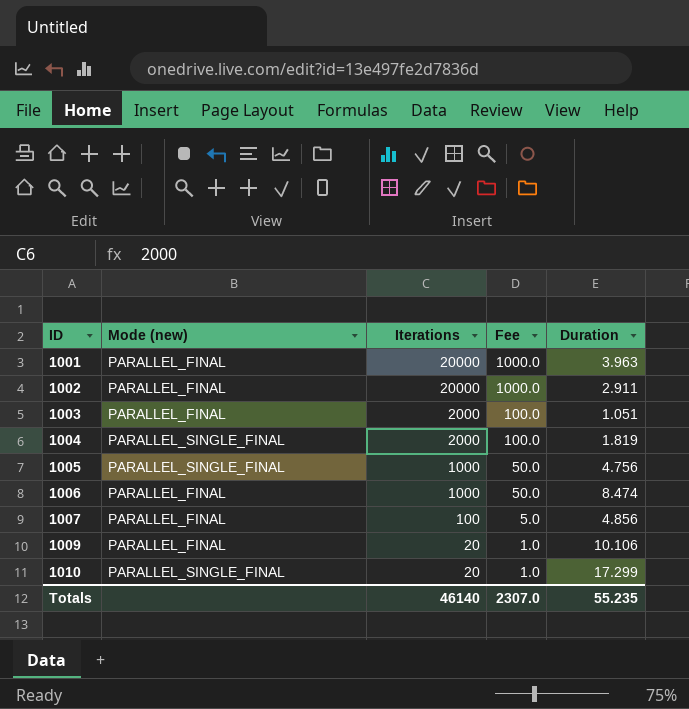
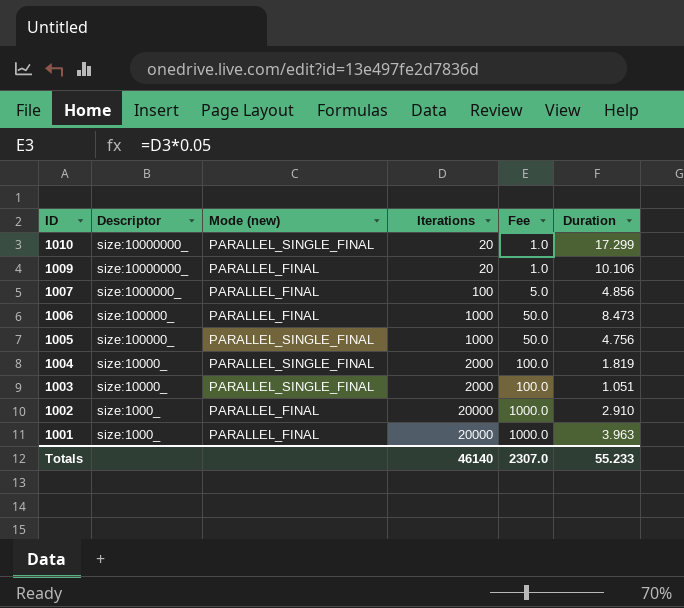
row order: ID ascending -> ID descending
column Descriptor | position: none -> 2
1006 | Duration: 8.474 -> 8.473
1003 | Mode (new): PARALLEL_FINAL -> PARALLEL_SINGLE_FINAL
1002 | Duration: 2.911 -> 2.910
Totals | Duration: 55.235 -> 55.233

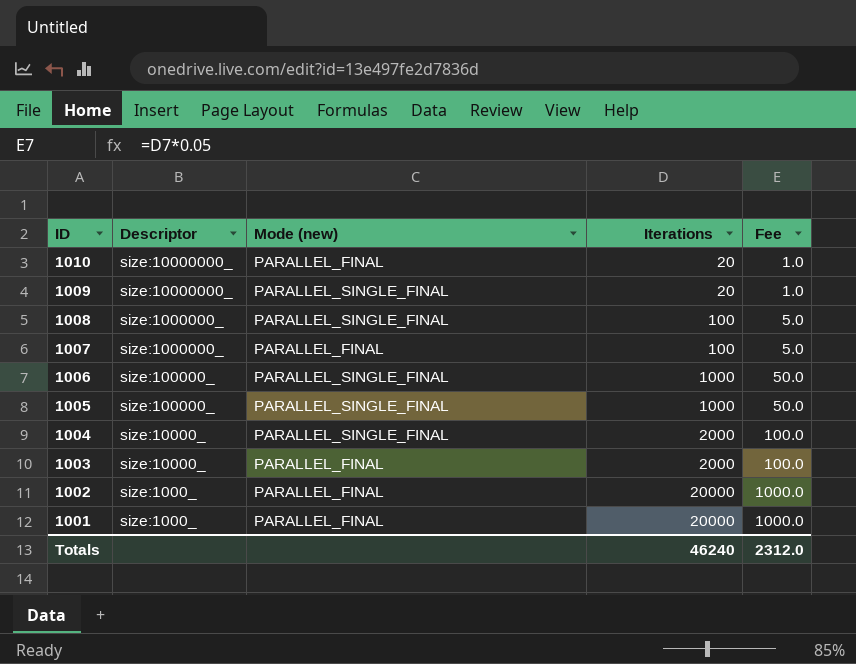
column Duration | position: 6 -> none
1010 | Mode (new): PARALLEL_SINGLE_FINAL -> PARALLEL_FINAL
1009 | Mode (new): PARALLEL_FINAL -> PARALLEL_SINGLE_FINAL
row 1008: none -> size:1000000_ | PARALLEL_SINGLE_FINAL | 100 | 5.0
1006 | Mode (new): PARALLEL_FINAL -> PARALLEL_SINGLE_FINAL
1003 | Mode (new): PARALLEL_SINGLE_FINAL -> PARALLEL_FINAL
Totals | Iterations: 46140 -> 46240
Totals | Fee: 2307.0 -> 2312.0

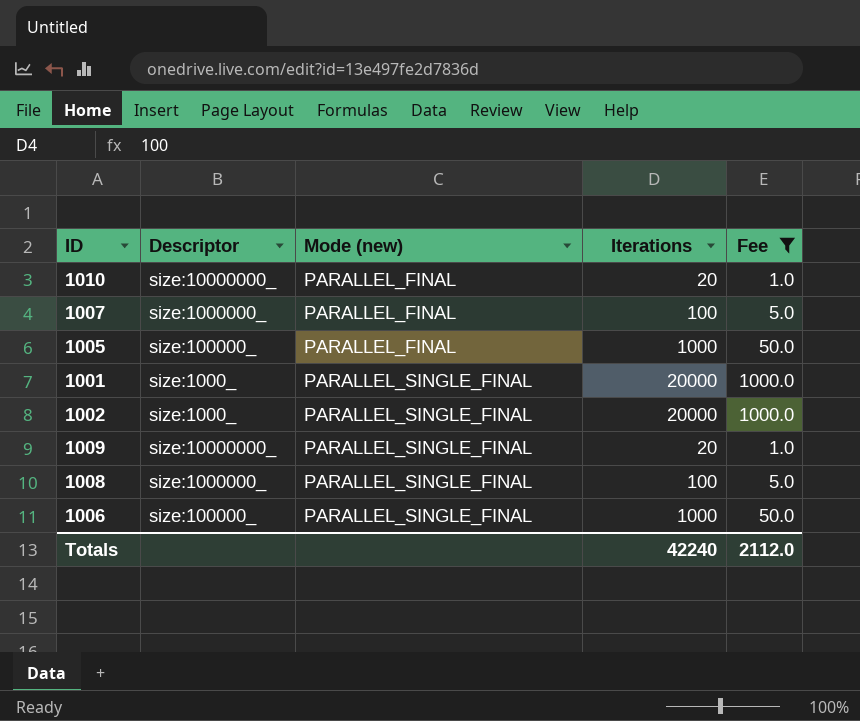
filter: none -> Fee != 100.0
row order: ID descending -> Mode (new) ascending
1005 | Mode (new): PARALLEL_SINGLE_FINAL -> PARALLEL_FINAL
1001 | Mode (new): PARALLEL_FINAL -> PARALLEL_SINGLE_FINAL
1002 | Mode (new): PARALLEL_FINAL -> PARALLEL_SINGLE_FINAL
Totals | Iterations: 46240 -> 42240
Totals | Fee: 2312.0 -> 2112.0

